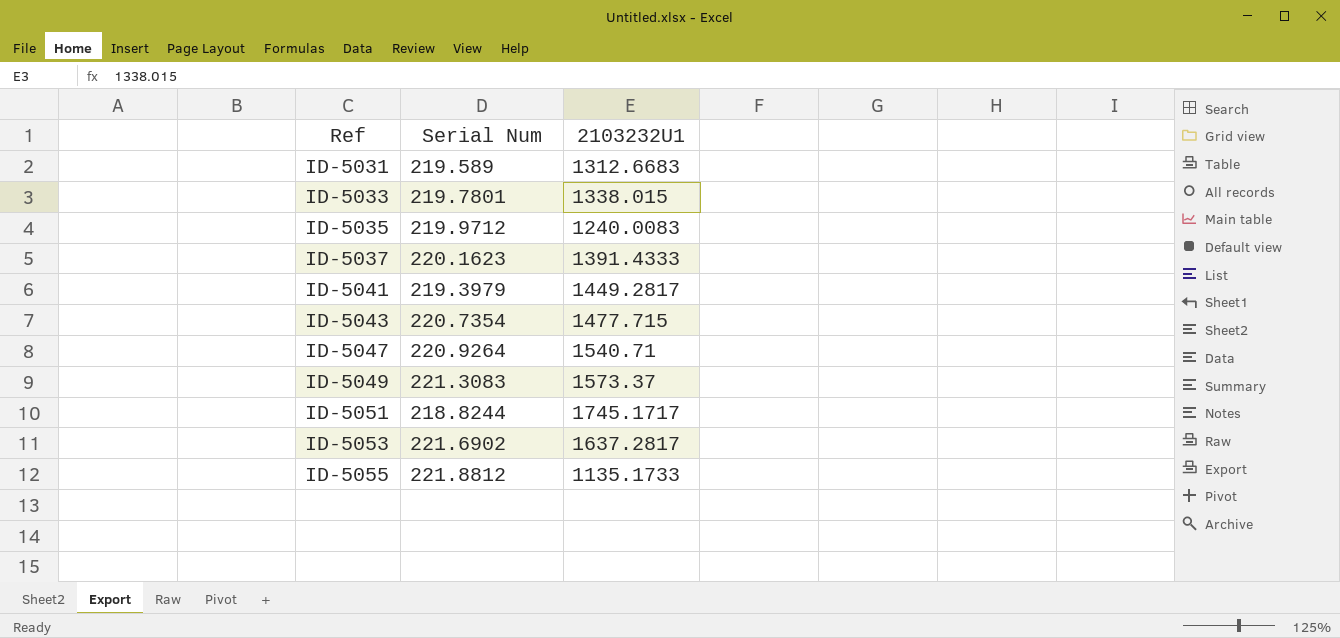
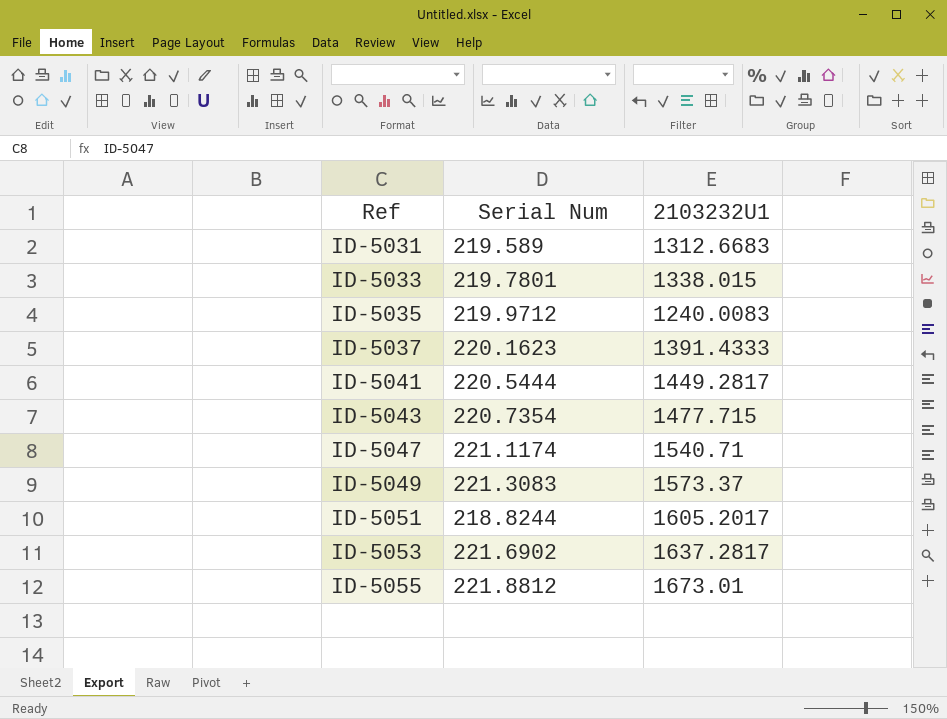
ID-5041 | Serial Num: 219.3979 -> 220.5444
ID-5047 | Serial Num: 220.9264 -> 221.1174
ID-5051 | 2103232U1: 1745.1717 -> 1605.2017
ID-5055 | 2103232U1: 1135.1733 -> 1673.01

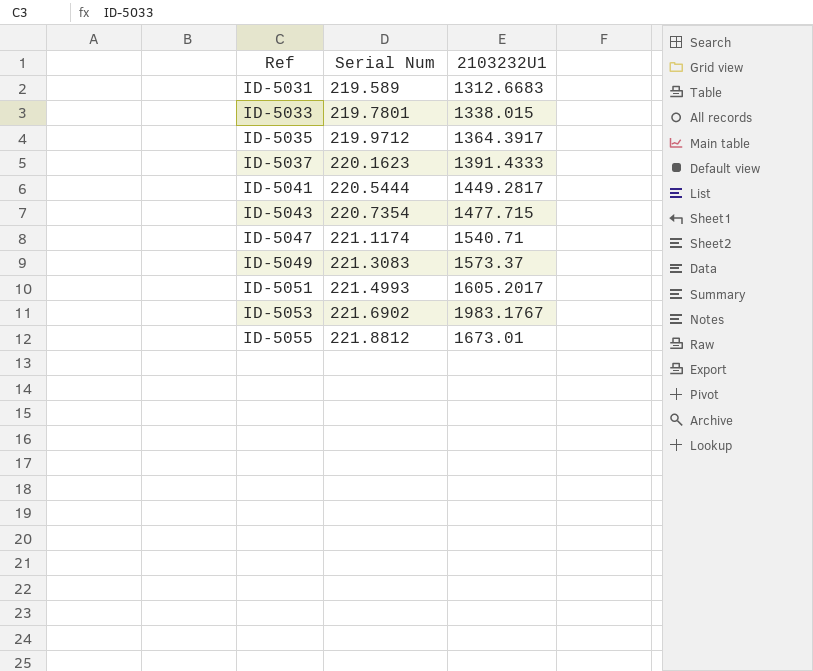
ID-5035 | 2103232U1: 1240.0083 -> 1364.3917
ID-5051 | Serial Num: 218.8244 -> 221.4993
ID-5053 | 2103232U1: 1637.2817 -> 1983.1767

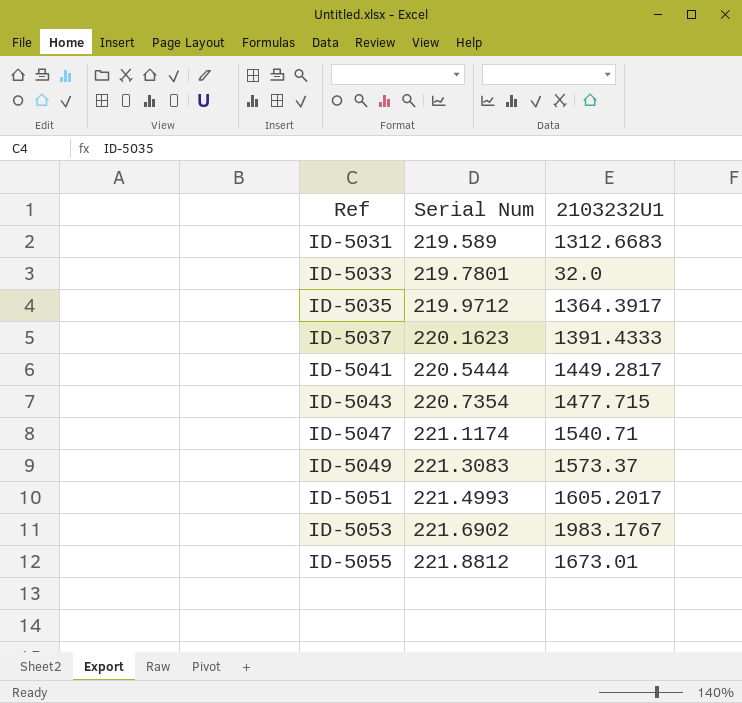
ID-5033 | 2103232U1: 1338.015 -> 32.0

